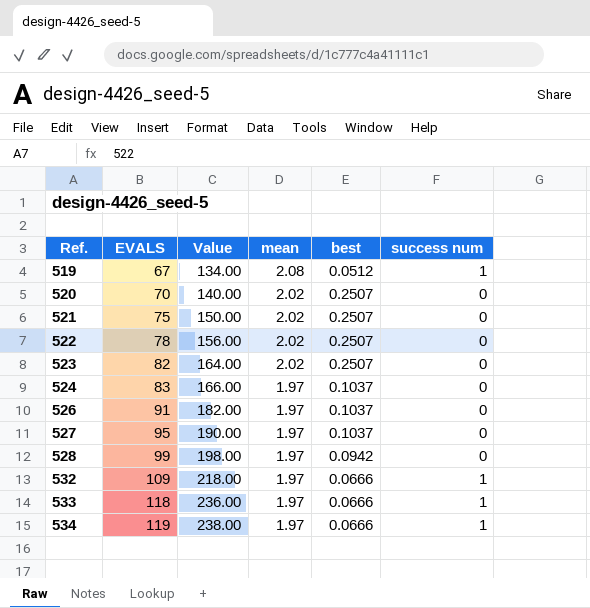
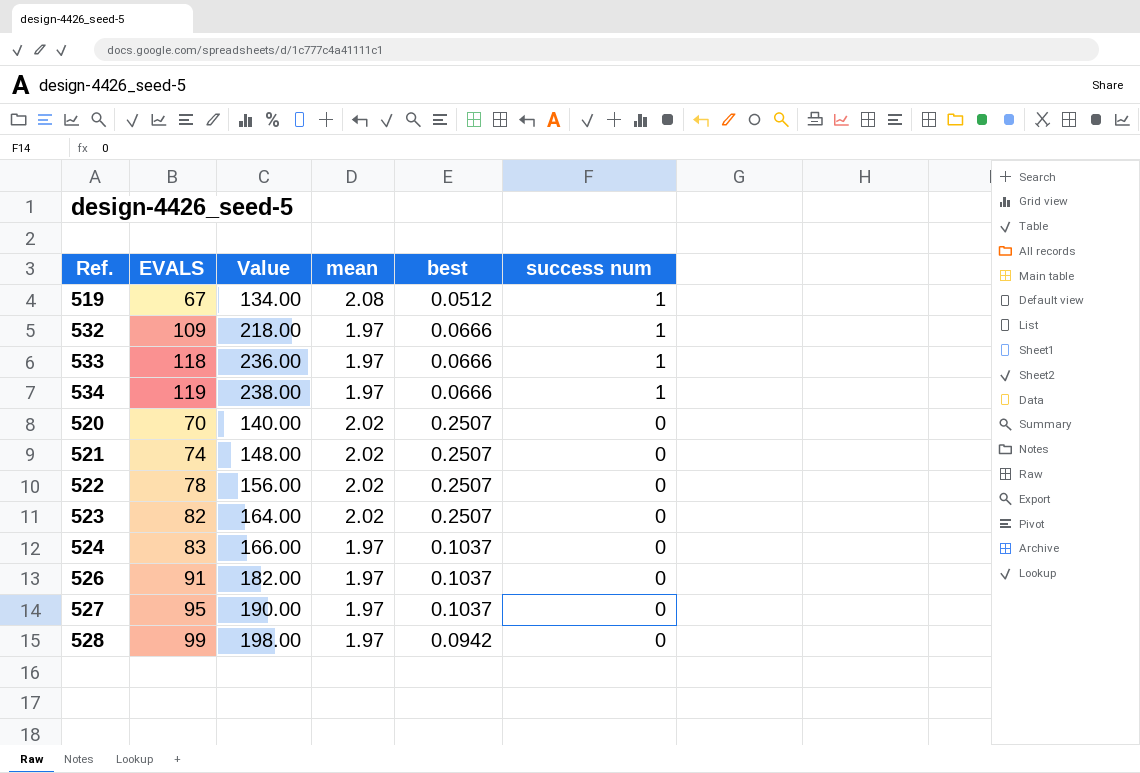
row order: Ref. ascending -> success num descending
521 | EVALS: 75 -> 74
521 | Value: 150.00 -> 148.00

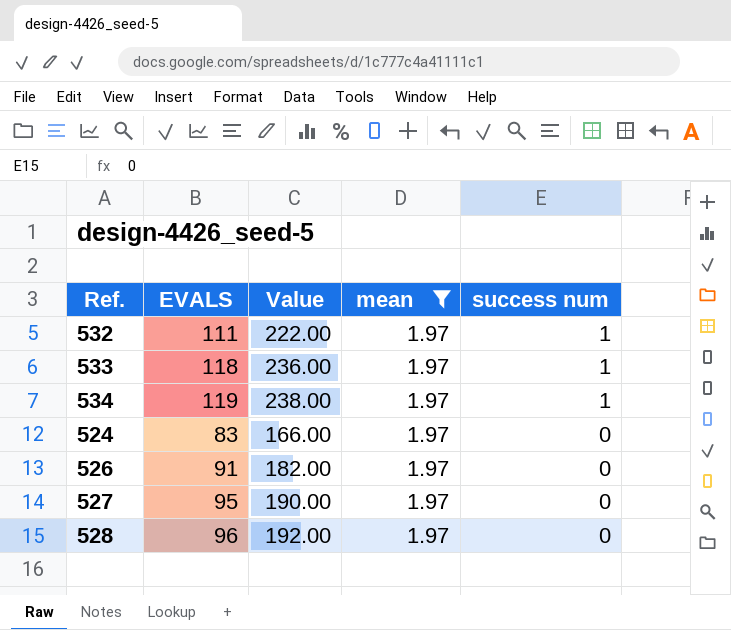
filter: none -> mean = 1.97
column best | position: 5 -> none
532 | EVALS: 109 -> 111
532 | Value: 218.00 -> 222.00
528 | EVALS: 99 -> 96
528 | Value: 198.00 -> 192.00

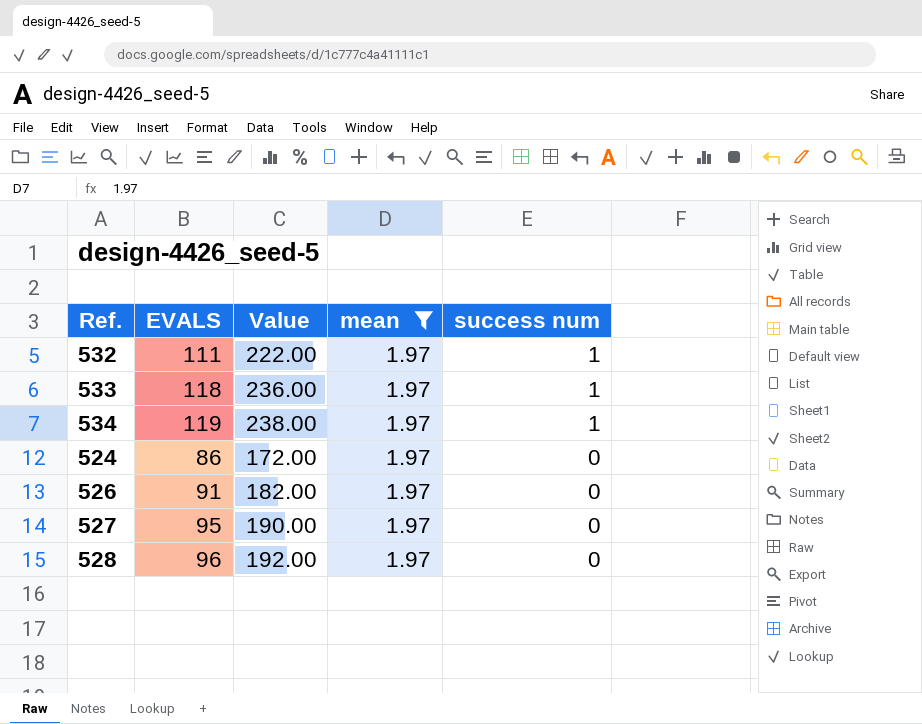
524 | EVALS: 83 -> 86
524 | Value: 166.00 -> 172.00

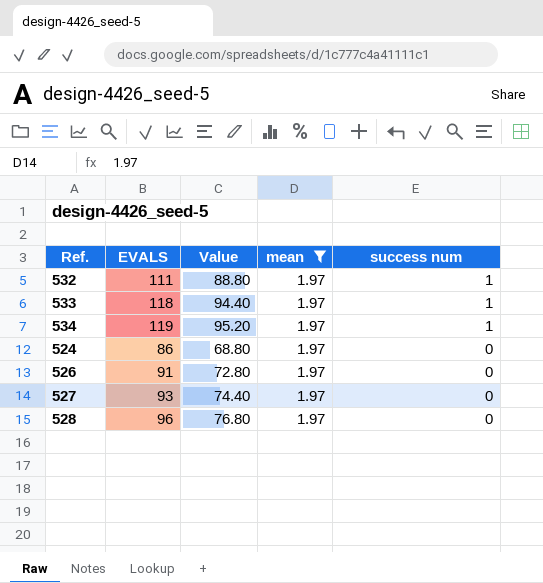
column Value | formula: [EVALS] * 2 -> [EVALS] * 0.8
527 | EVALS: 95 -> 93

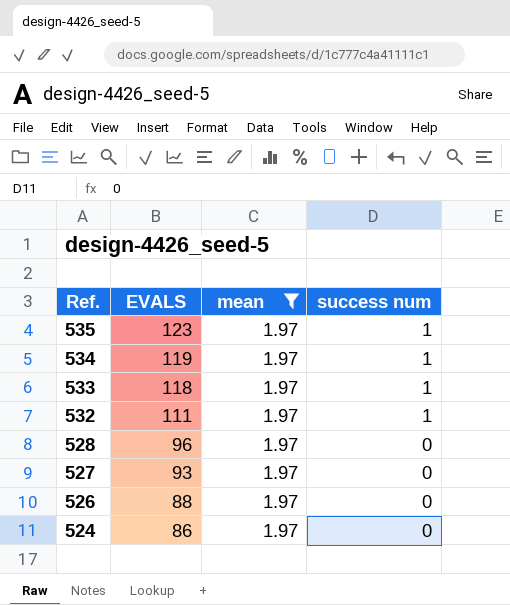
row order: success num descending -> Ref. descending
column Value | formula: [EVALS] * 0.8 -> none
row 535: none -> 123 | 1.97 | 1
526 | EVALS: 91 -> 88

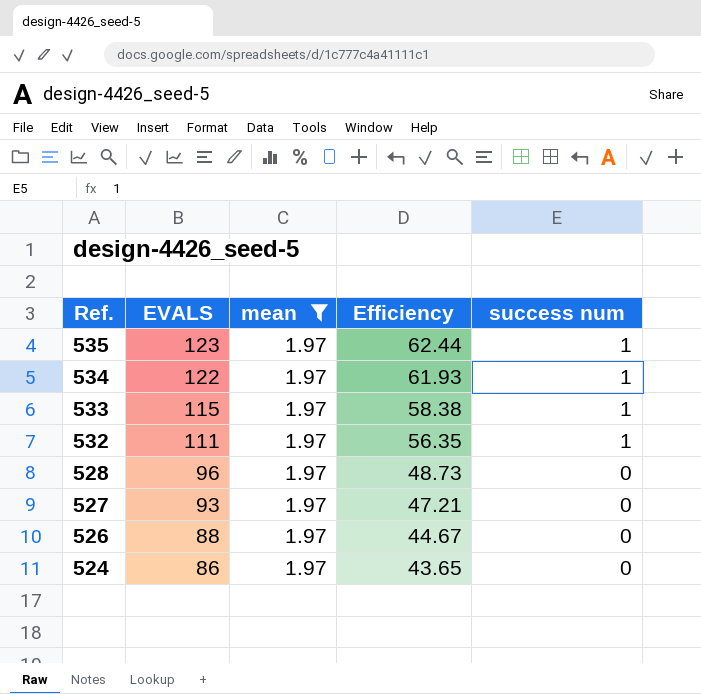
column Efficiency | formula: none -> [EVALS] / [mean]
534 | EVALS: 119 -> 122
533 | EVALS: 118 -> 115

